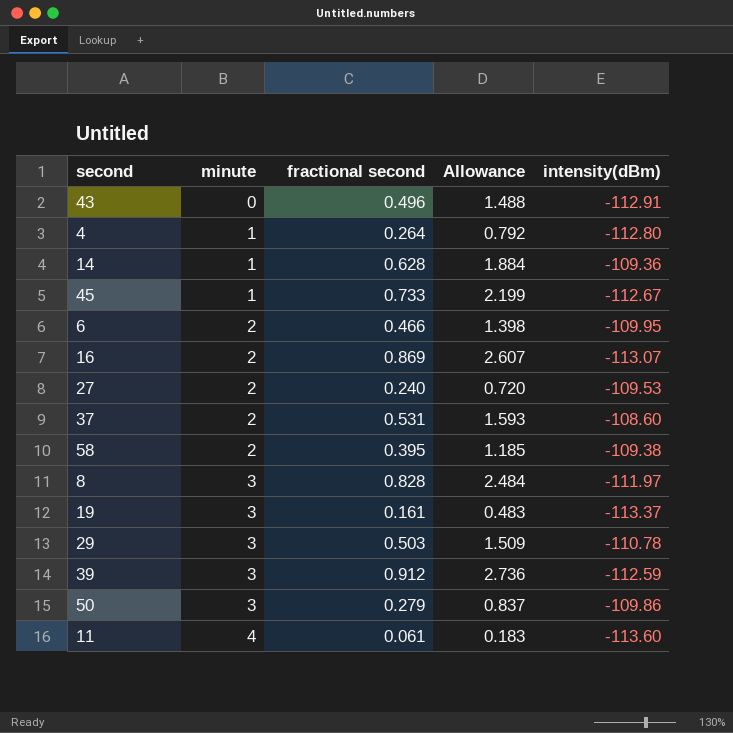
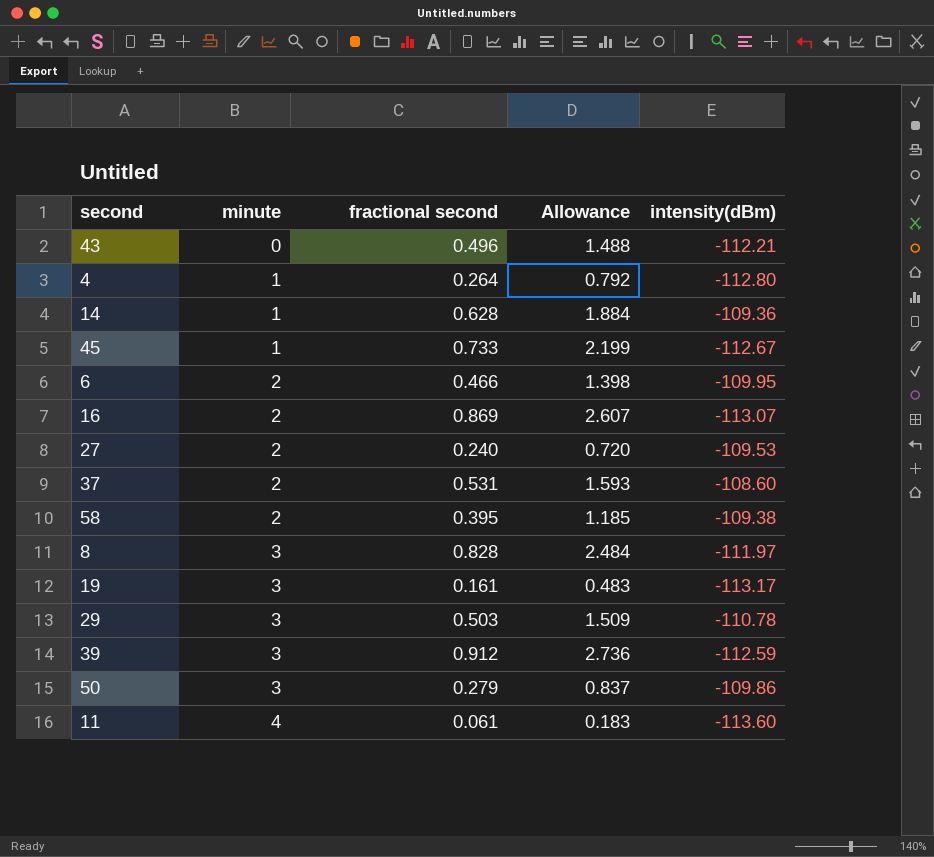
43 | intensity(dBm): -112.91 -> -112.21
19 | intensity(dBm): -113.37 -> -113.17

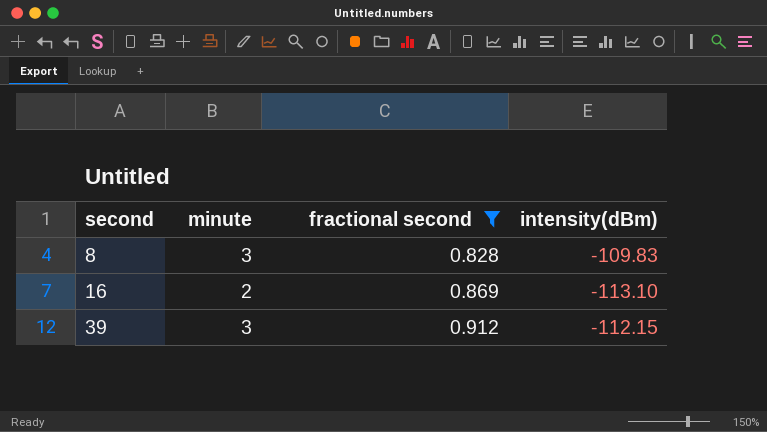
filter: none -> fractional second >= 0.828
row order: minute ascending -> second ascending
column Allowance | formula: [fractional second] * 3 -> none
8 | intensity(dBm): -111.97 -> -109.83
16 | intensity(dBm): -113.07 -> -113.10
39 | intensity(dBm): -112.59 -> -112.15

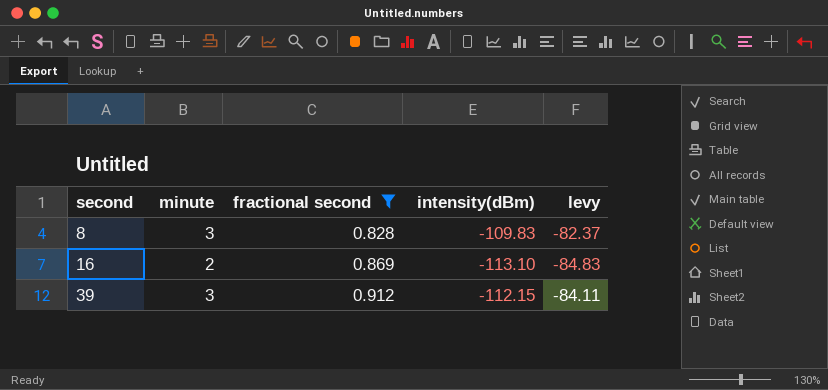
column levy | formula: none -> [intensity(dBm)] * 0.75

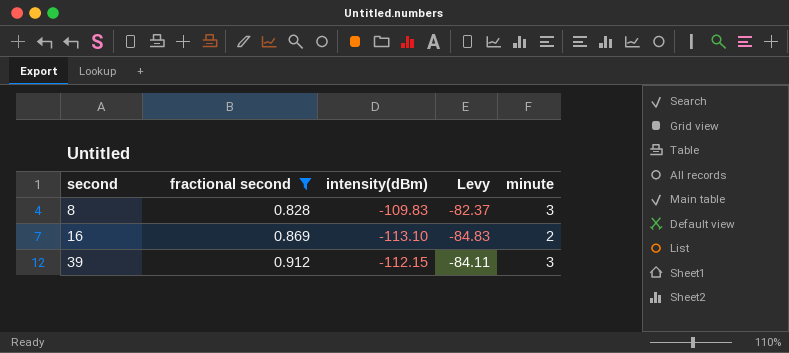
column name: levy -> Levy
column minute | position: 2 -> 5

